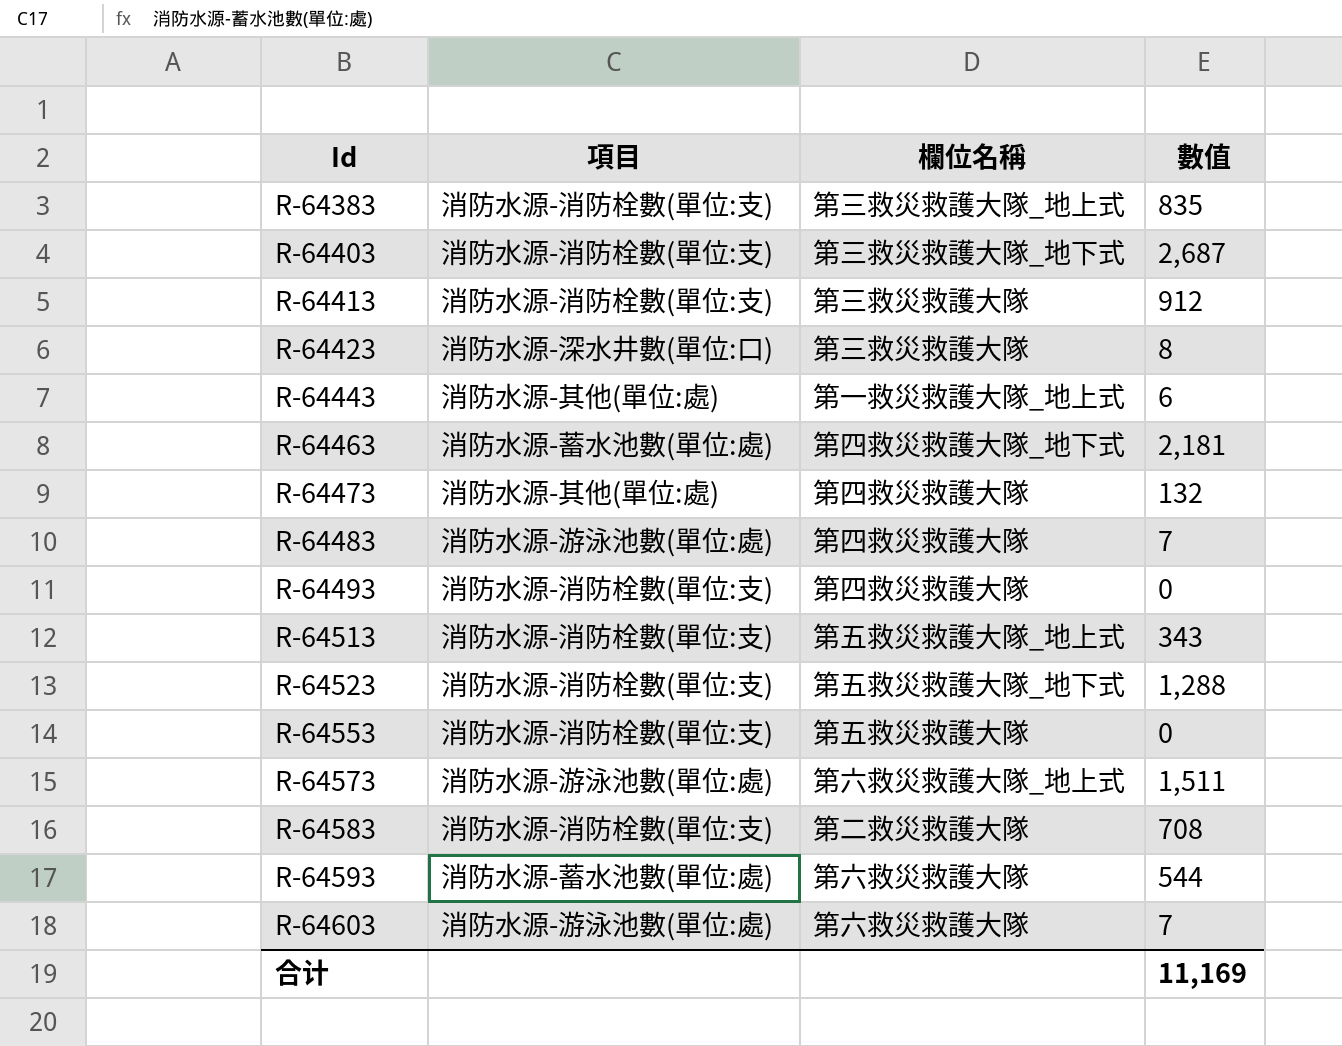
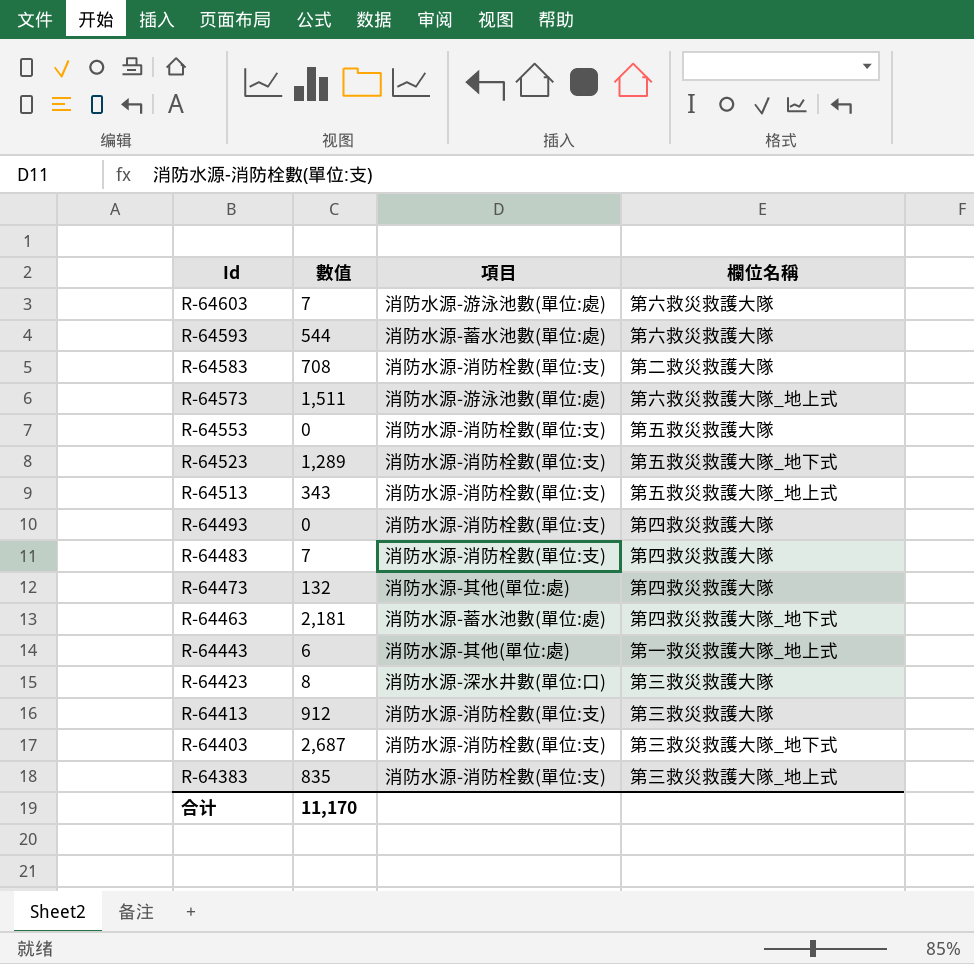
row order: Id ascending -> Id descending
column 數值 | position: 4 -> 2
R-64523 | 數值: 1,288 -> 1,289
R-64483 | 項目: 消防水源-游泳池數(單位:處) -> 消防水源-消防栓數(單位:支)
合计 | 數值: 11,169 -> 11,170

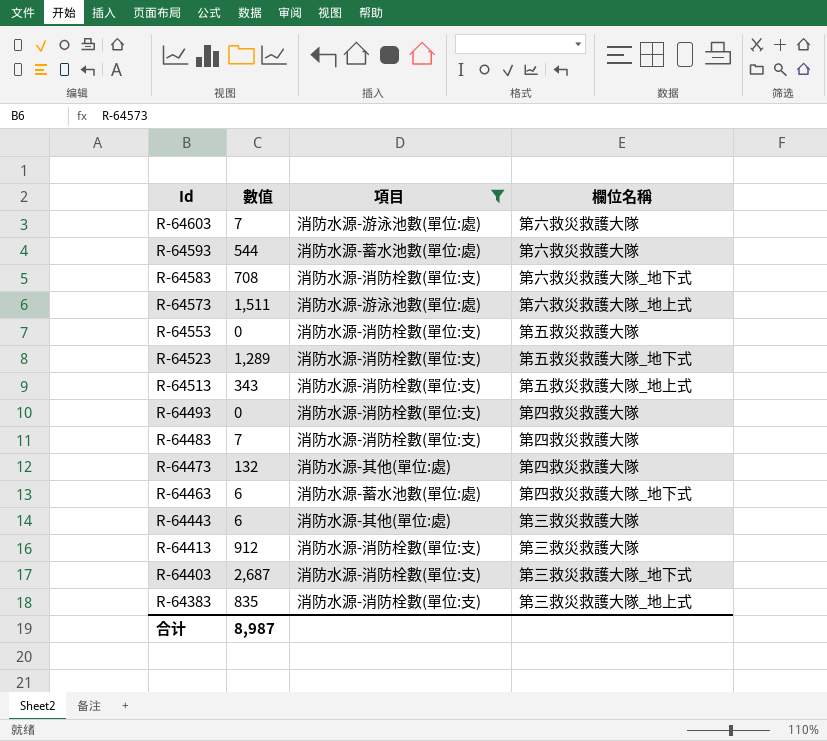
filter: none -> 項目 != 消防水源-深水井數(單位:口)
R-64583 | 欄位名稱: 第二救災救護大隊 -> 第六救災救護大隊_地下式
R-64463 | 數值: 2,181 -> 6
R-64443 | 欄位名稱: 第一救災救護大隊_地上式 -> 第三救災救護大隊
合计 | 數值: 11,170 -> 8,987

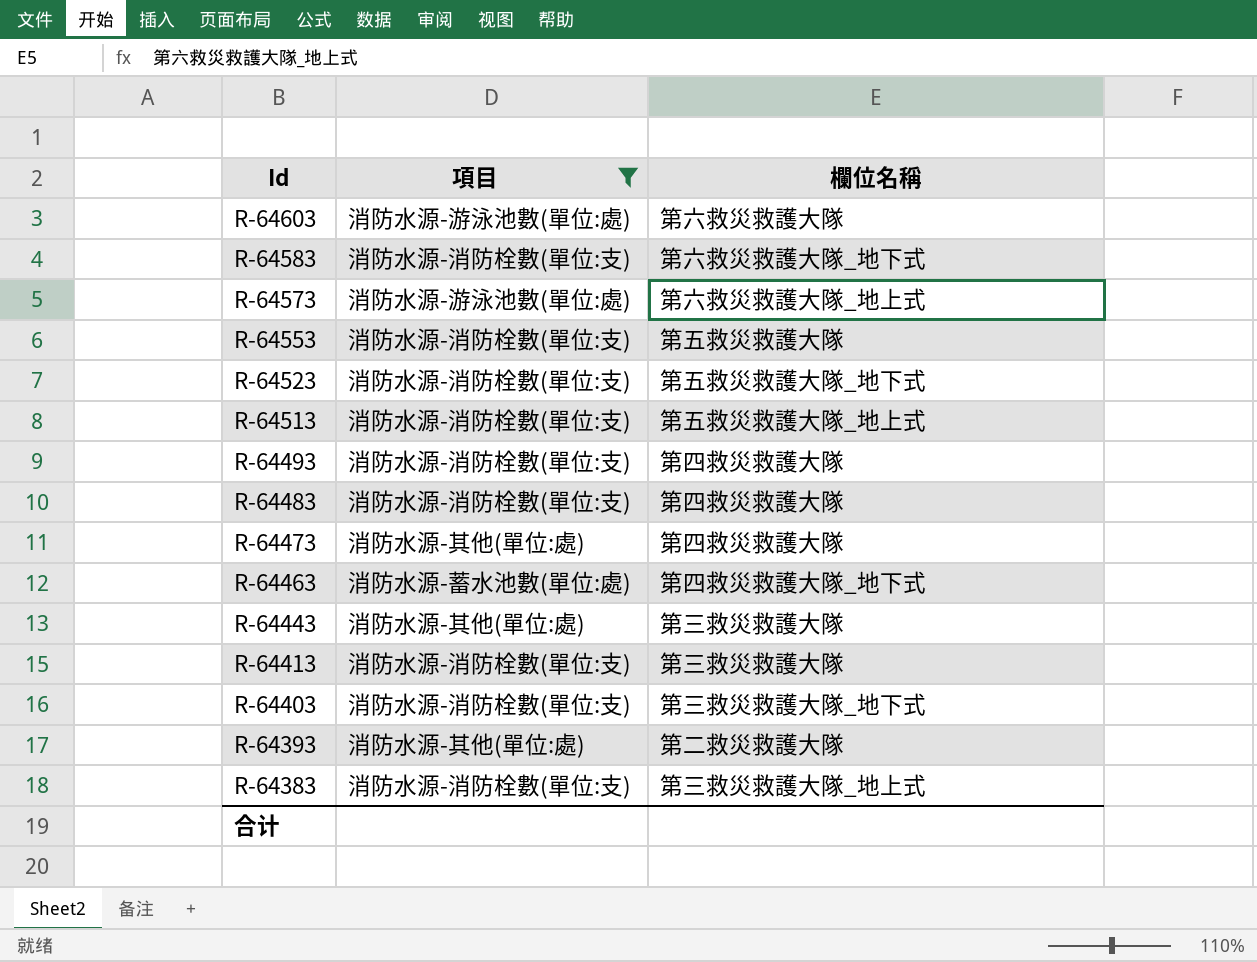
column 數值 | position: 2 -> none
row R-64593: 544 | 消防水源-蓄水池數(單位:處) | 第六救災救護大隊 -> none
row R-64393: none -> 消防水源-其他(單位:處) | 第二救災救護大隊

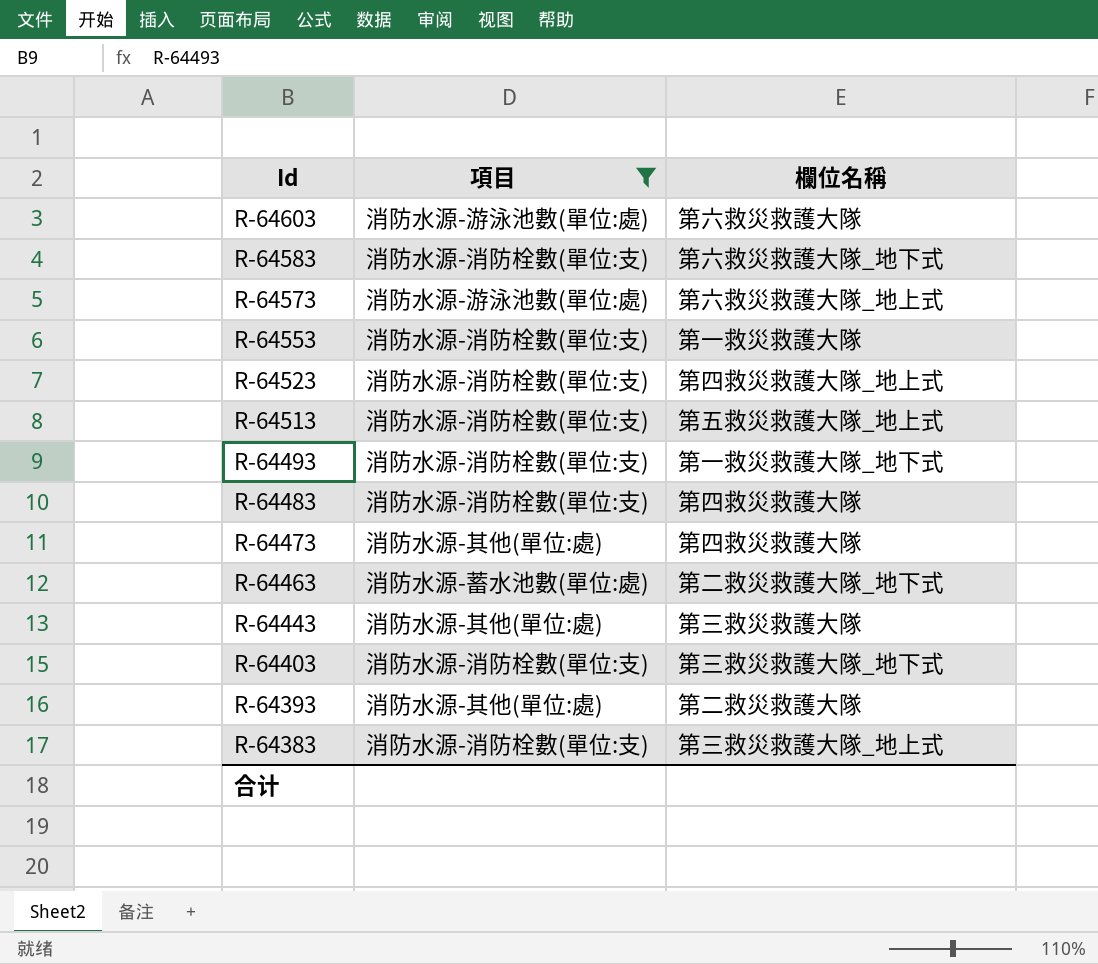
row R-64413: 消防水源-消防栓數(單位:支) | 第三救災救護大隊 -> none
R-64553 | 欄位名稱: 第五救災救護大隊 -> 第一救災救護大隊
R-64523 | 欄位名稱: 第五救災救護大隊_地下式 -> 第四救災救護大隊_地上式
R-64493 | 欄位名稱: 第四救災救護大隊 -> 第一救災救護大隊_地下式
R-64463 | 欄位名稱: 第四救災救護大隊_地下式 -> 第二救災救護大隊_地下式

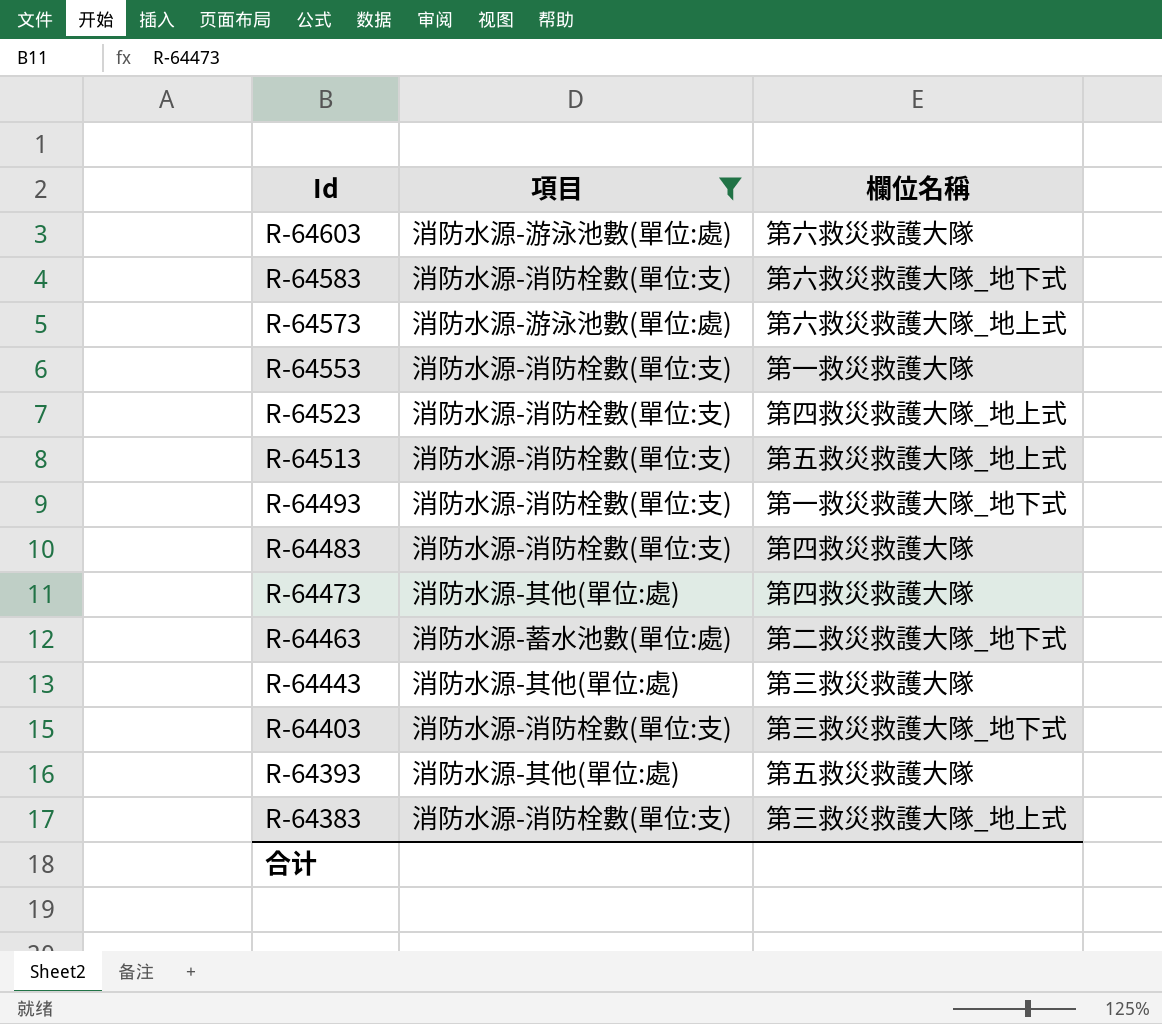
R-64393 | 欄位名稱: 第二救災救護大隊 -> 第五救災救護大隊

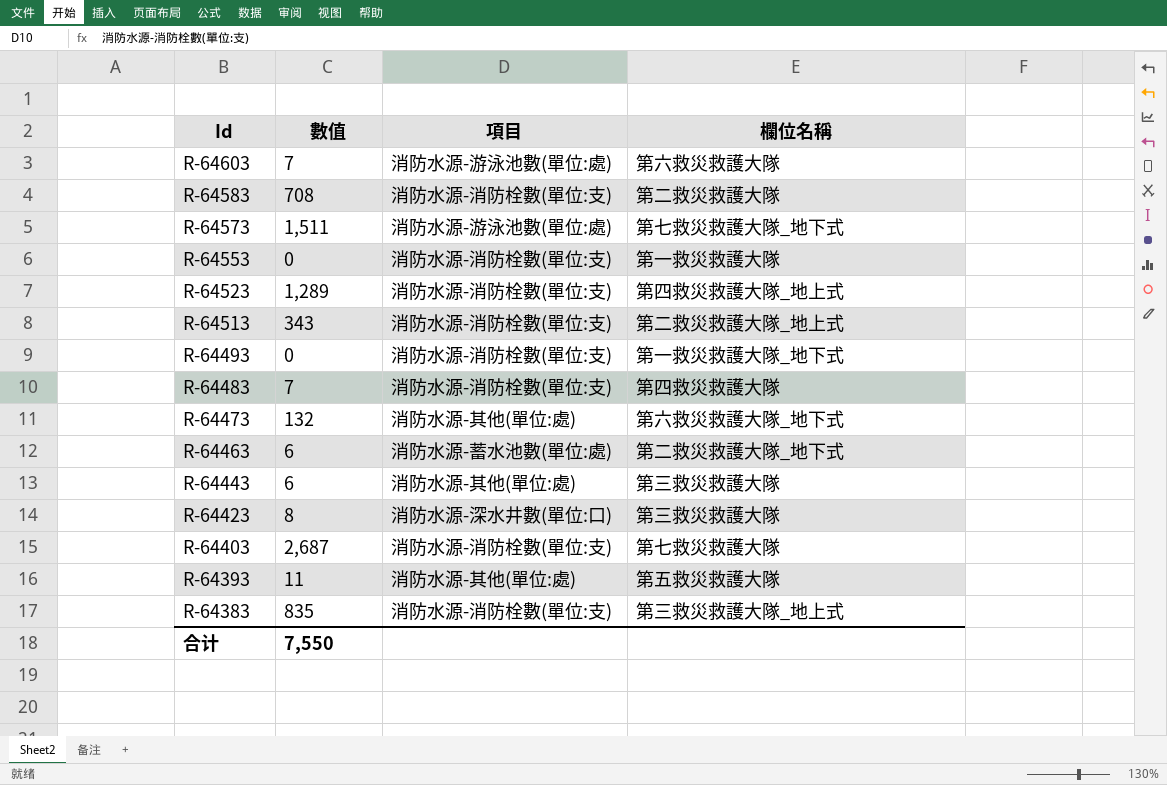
filter: 項目 != 消防水源-深水井數(單位:口) -> none
column 數值 | position: none -> 2
R-64583 | 欄位名稱: 第六救災救護大隊_地下式 -> 第二救災救護大隊
R-64573 | 欄位名稱: 第六救災救護大隊_地上式 -> 第七救災救護大隊_地下式
R-64513 | 欄位名稱: 第五救災救護大隊_地上式 -> 第二救災救護大隊_地上式
R-64473 | 欄位名稱: 第四救災救護大隊 -> 第六救災救護大隊_地下式
R-64403 | 欄位名稱: 第三救災救護大隊_地下式 -> 第七救災救護大隊

